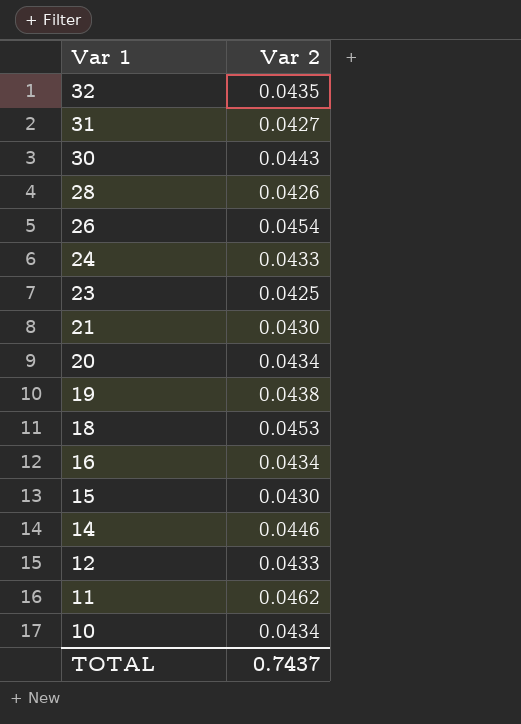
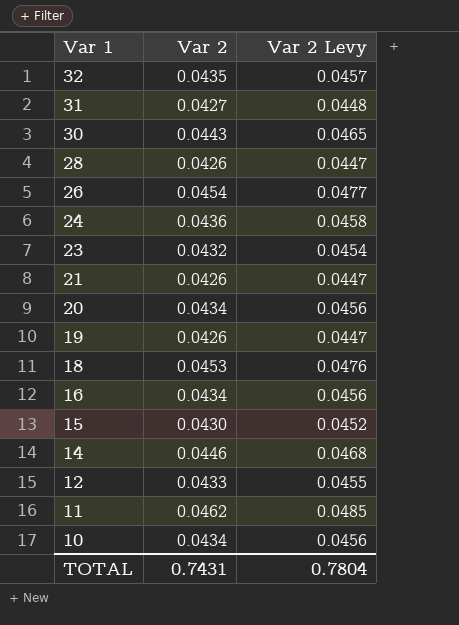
column Var 2 Levy | formula: none -> [Var 2] * 1.05
24 | Var 2: 0.0433 -> 0.0436
23 | Var 2: 0.0425 -> 0.0432
21 | Var 2: 0.0430 -> 0.0426
19 | Var 2: 0.0438 -> 0.0426
TOTAL | Var 2: 0.7437 -> 0.7431

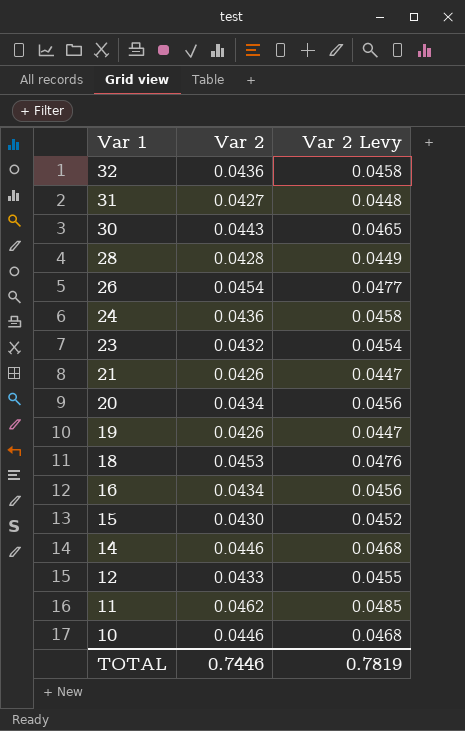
32 | Var 2: 0.0435 -> 0.0436
32 | Var 2 Levy: 0.0457 -> 0.0458
28 | Var 2: 0.0426 -> 0.0428
28 | Var 2 Levy: 0.0447 -> 0.0449
10 | Var 2: 0.0434 -> 0.0446
10 | Var 2 Levy: 0.0456 -> 0.0468
TOTAL | Var 2: 0.7431 -> 0.7446
TOTAL | Var 2 Levy: 0.7804 -> 0.7819

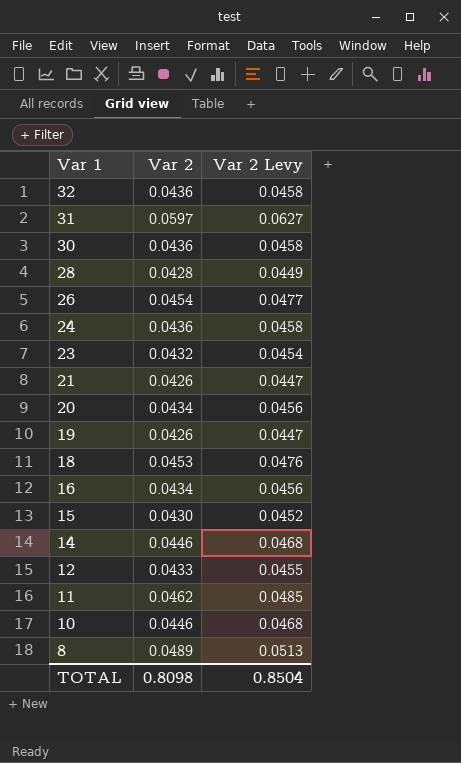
31 | Var 2: 0.0427 -> 0.0597
31 | Var 2 Levy: 0.0448 -> 0.0627
30 | Var 2: 0.0443 -> 0.0436
30 | Var 2 Levy: 0.0465 -> 0.0458
row 8: none -> 0.0489 | 0.0513
TOTAL | Var 2: 0.7446 -> 0.8098
TOTAL | Var 2 Levy: 0.7819 -> 0.8504

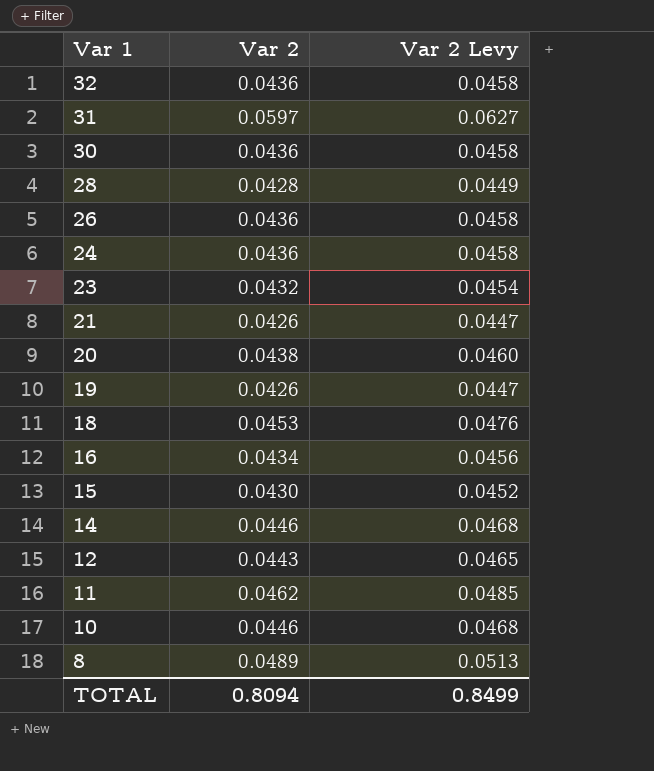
26 | Var 2: 0.0454 -> 0.0436
26 | Var 2 Levy: 0.0477 -> 0.0458
20 | Var 2: 0.0434 -> 0.0438
20 | Var 2 Levy: 0.0456 -> 0.0460
12 | Var 2: 0.0433 -> 0.0443
12 | Var 2 Levy: 0.0455 -> 0.0465
TOTAL | Var 2: 0.8098 -> 0.8094
TOTAL | Var 2 Levy: 0.8504 -> 0.8499

